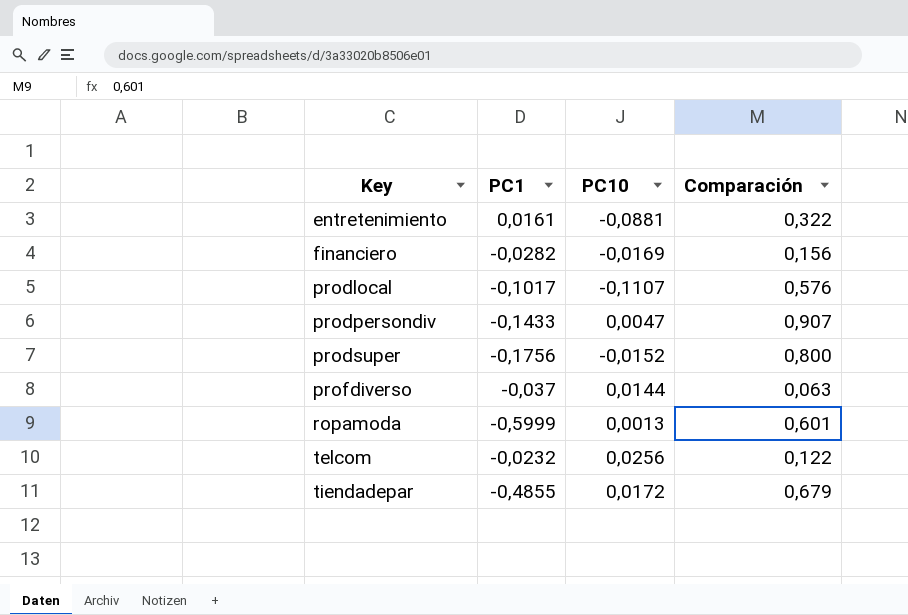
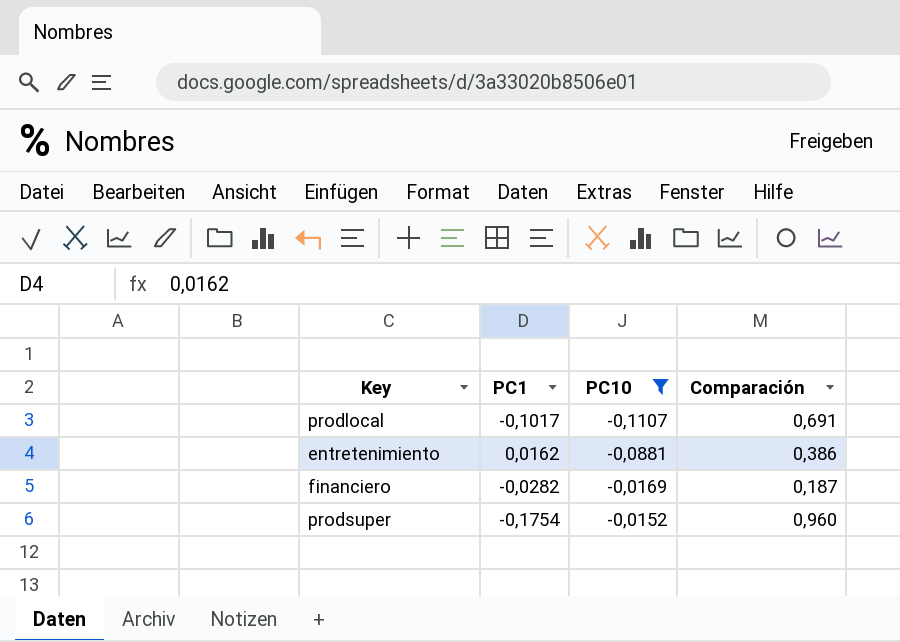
filter: none -> PC10 <= -0,0152
row order: Key ascending -> PC10 ascending
prodlocal | Comparación: 0,576 -> 0,691
entretenimiento | PC1: 0,0161 -> 0,0162
entretenimiento | Comparación: 0,322 -> 0,386
financiero | Comparación: 0,156 -> 0,187
prodsuper | PC1: -0,1756 -> -0,1754
prodsuper | Comparación: 0,800 -> 0,960

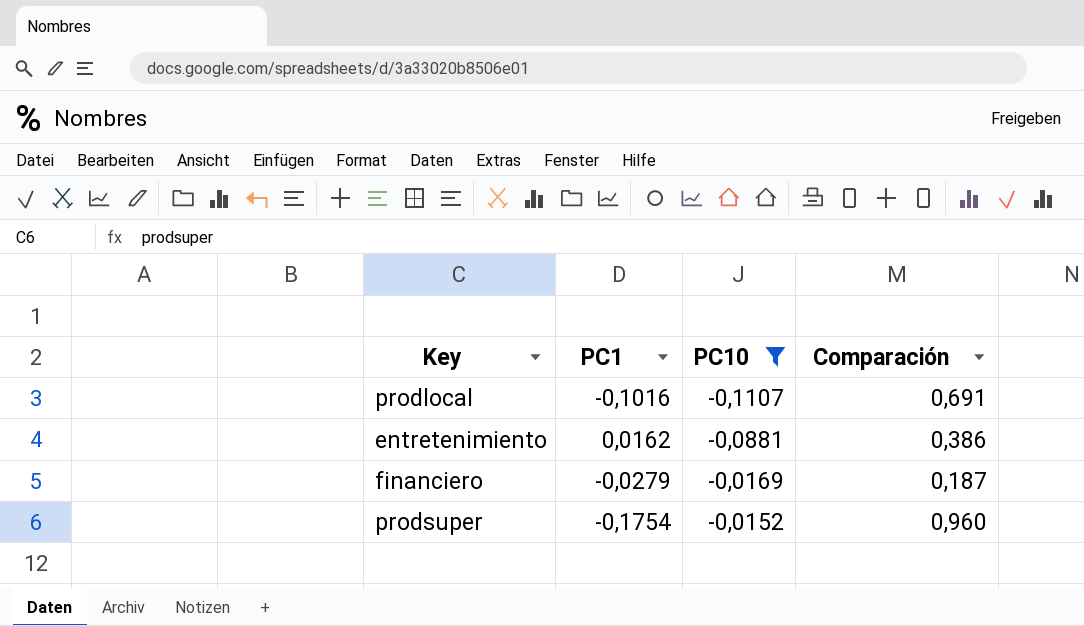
prodlocal | PC1: -0,1017 -> -0,1016
financiero | PC1: -0,0282 -> -0,0279

